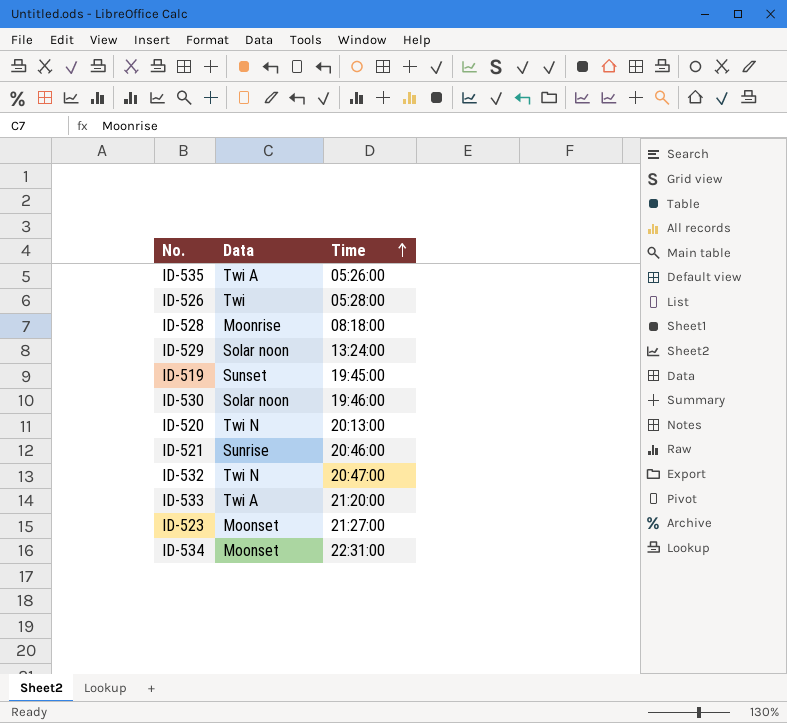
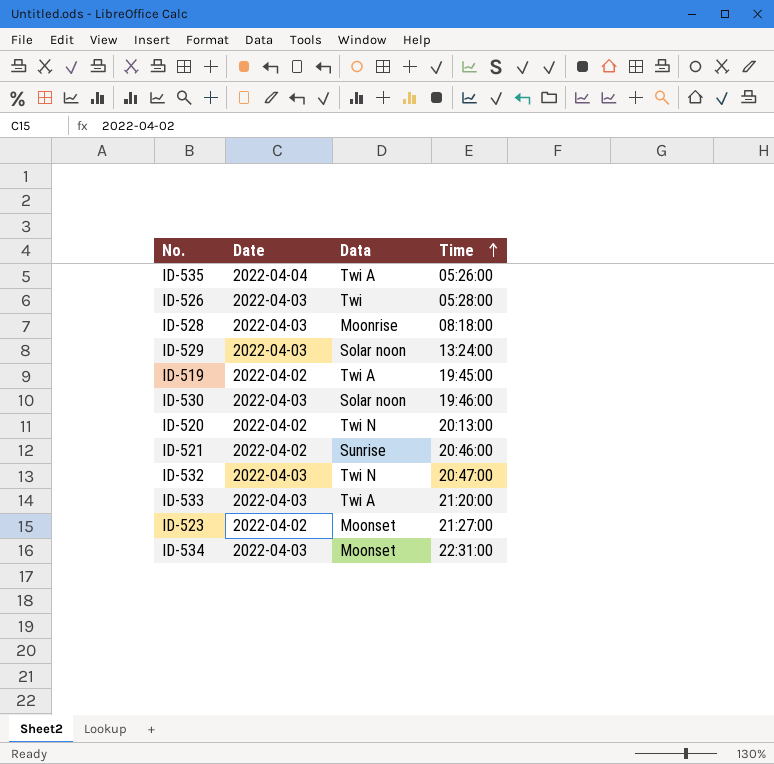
column Date | position: none -> 2
ID-519 | Data: Sunset -> Twi A

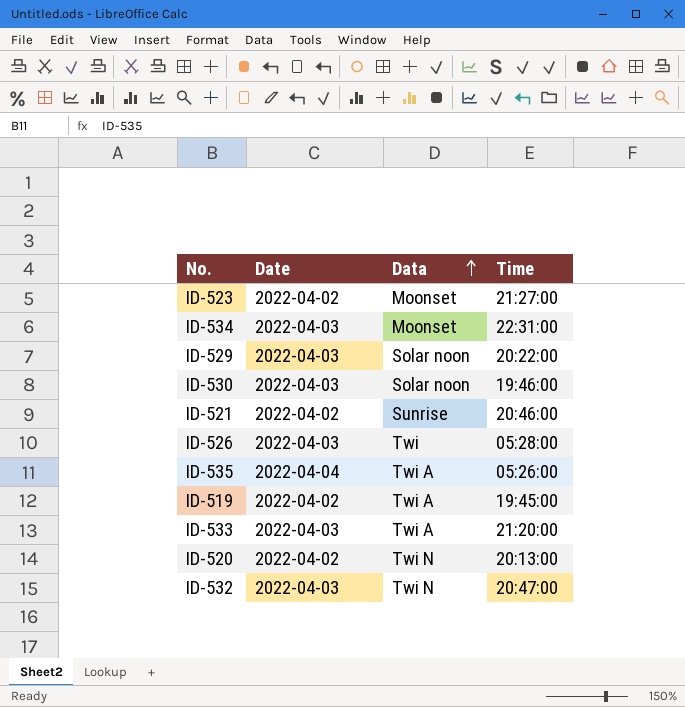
row order: Time ascending -> Data ascending
row ID-528: 2022-04-03 | Moonrise | 08:18:00 -> none
ID-529 | Time: 13:24:00 -> 20:22:00

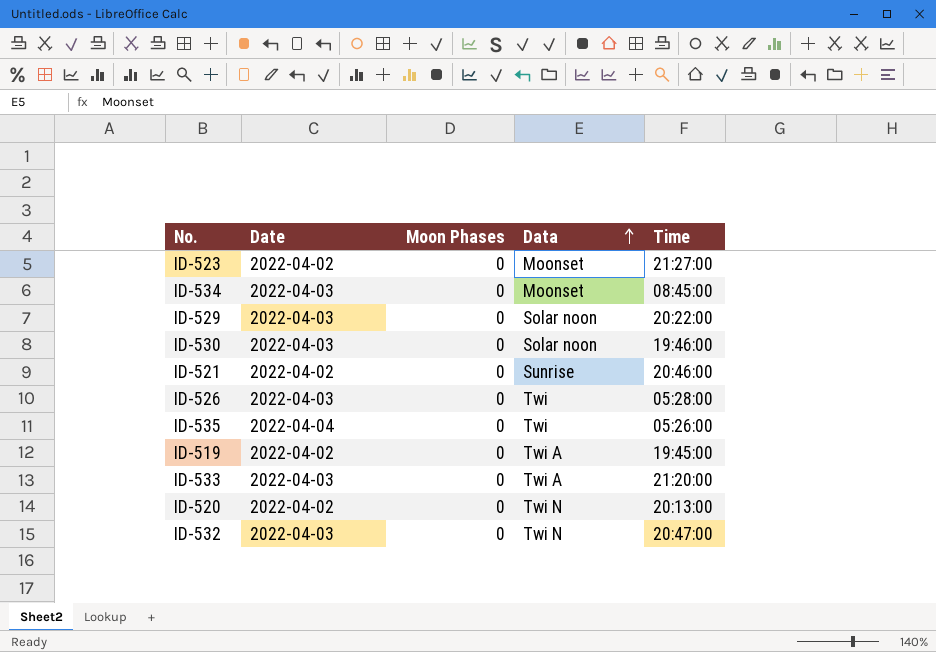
column Moon Phases | position: none -> 3
ID-534 | Time: 22:31:00 -> 08:45:00
ID-535 | Data: Twi A -> Twi

